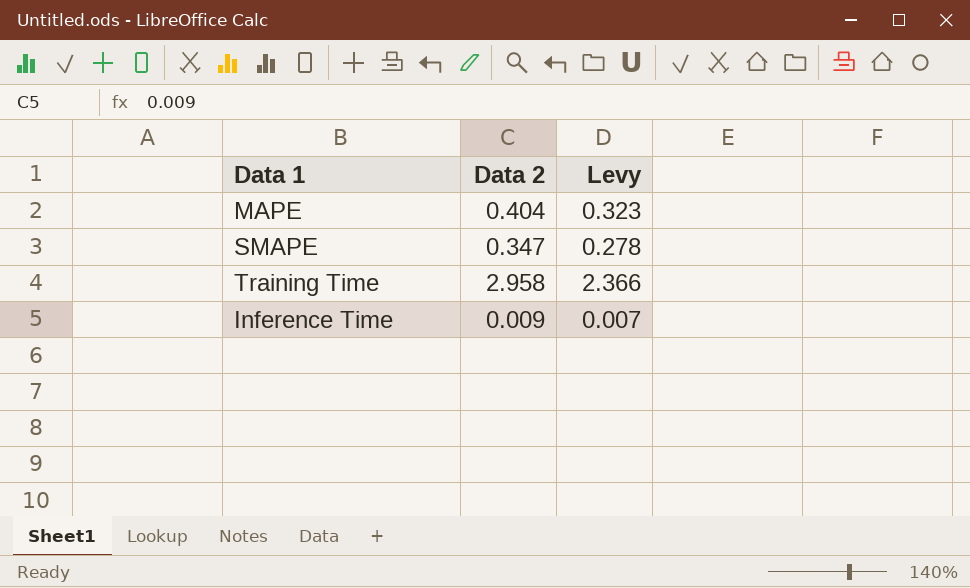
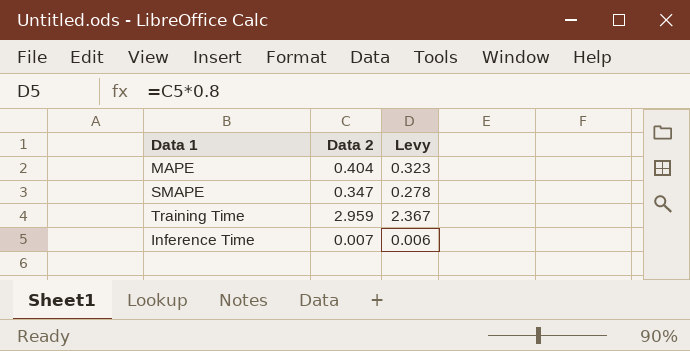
Training Time | Data 2: 2.958 -> 2.959
Training Time | Levy: 2.366 -> 2.367
Inference Time | Data 2: 0.009 -> 0.007
Inference Time | Levy: 0.007 -> 0.006

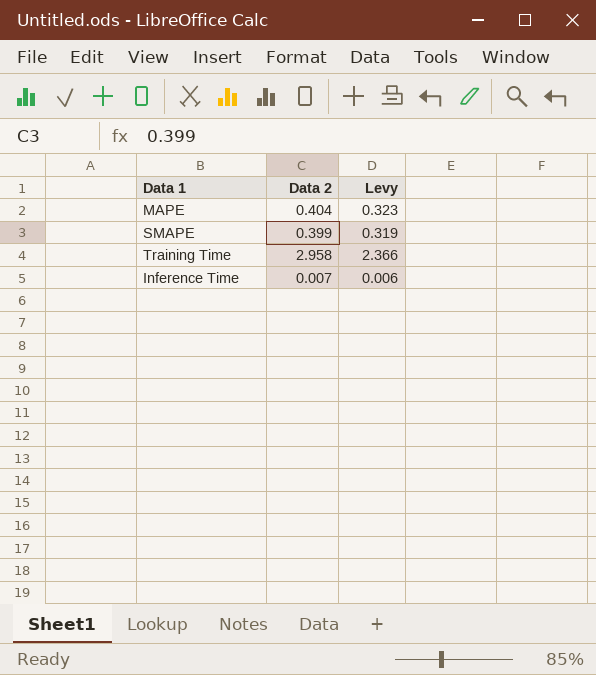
SMAPE | Data 2: 0.347 -> 0.399
SMAPE | Levy: 0.278 -> 0.319
Training Time | Data 2: 2.959 -> 2.958
Training Time | Levy: 2.367 -> 2.366

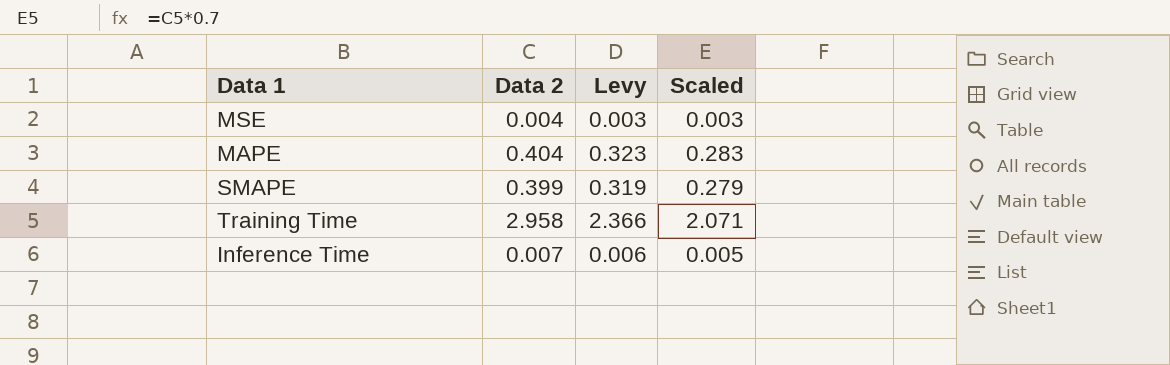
column Scaled | formula: none -> [Data 2] * 0.7
row MSE: none -> 0.004 | 0.003 | 0.003

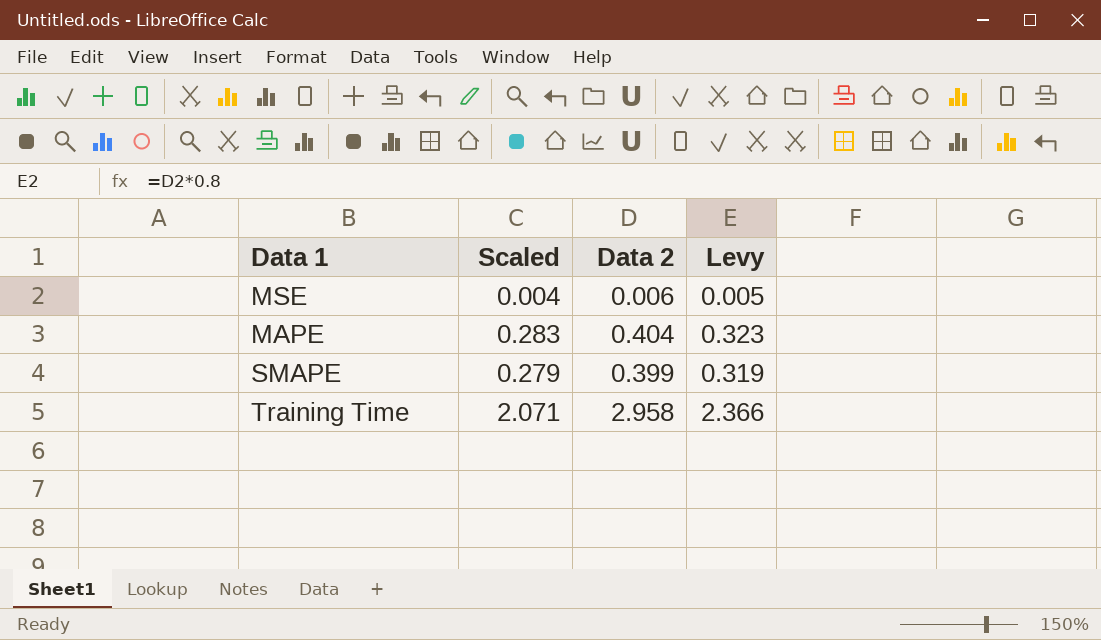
column Scaled | position: 4 -> 2
row Inference Time: 0.007 | 0.006 | 0.005 -> none
MSE | Scaled: 0.003 -> 0.004
MSE | Data 2: 0.004 -> 0.006
MSE | Levy: 0.003 -> 0.005

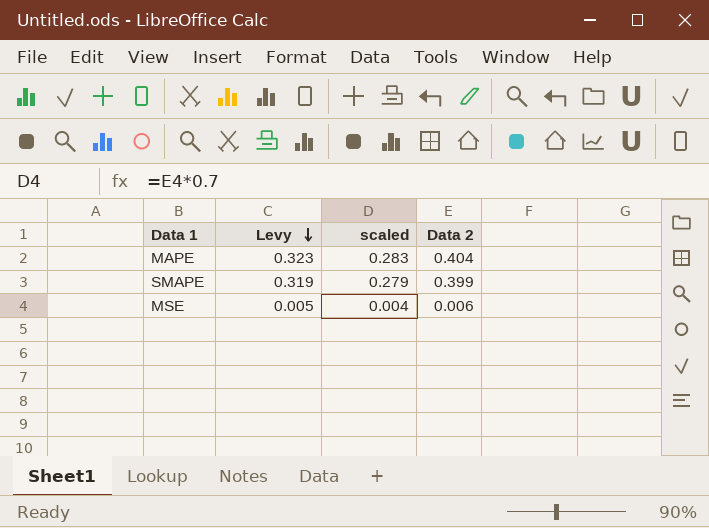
row order: none -> Levy descending
column Levy | position: 4 -> 2
column name: Scaled -> scaled
row Training Time: 2.071 | 2.958 | 2.366 -> none

